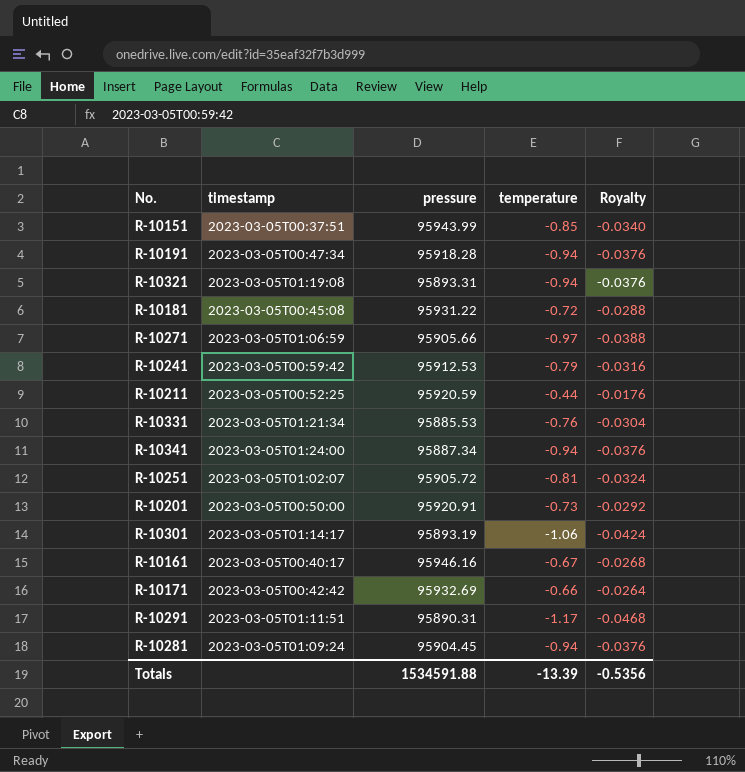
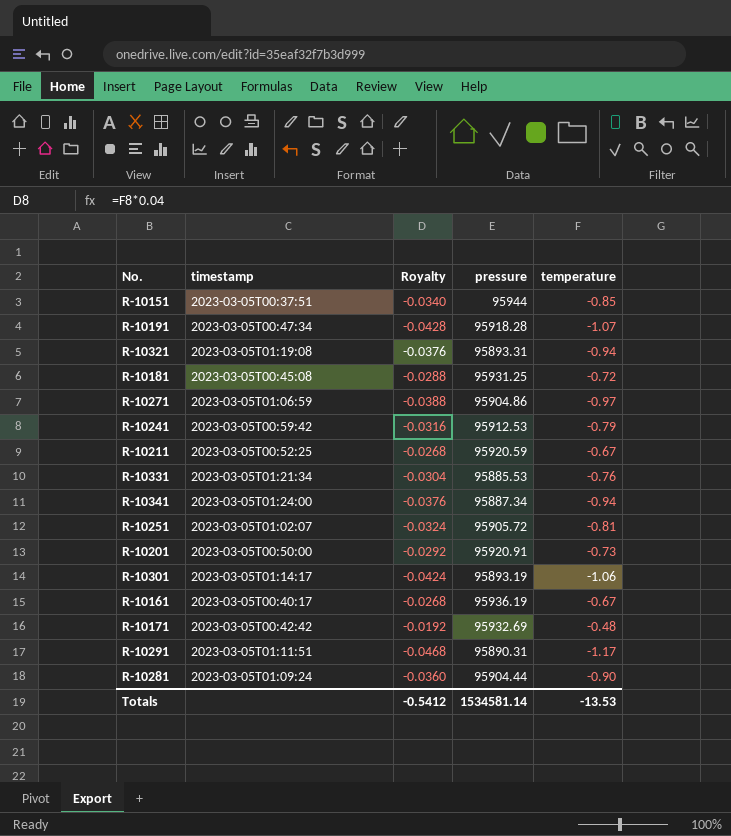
column Royalty | position: 5 -> 3
R-10151 | pressure: 95943.99 -> 95944
R-10191 | Royalty: -0.0376 -> -0.0428
R-10191 | temperature: -0.94 -> -1.07
R-10181 | pressure: 95931.22 -> 95931.25
R-10271 | pressure: 95905.66 -> 95904.86
R-10211 | Royalty: -0.0176 -> -0.0268
R-10211 | temperature: -0.44 -> -0.67
R-10161 | pressure: 95946.16 -> 95936.19
R-10171 | Royalty: -0.0264 -> -0.0192
R-10171 | temperature: -0.66 -> -0.48
R-10281 | Royalty: -0.0376 -> -0.0360
R-10281 | pressure: 95904.45 -> 95904.44
R-10281 | temperature: -0.94 -> -0.90
Totals | Royalty: -0.5356 -> -0.5412
Totals | pressure: 1534591.88 -> 1534581.14
Totals | temperature: -13.39 -> -13.53

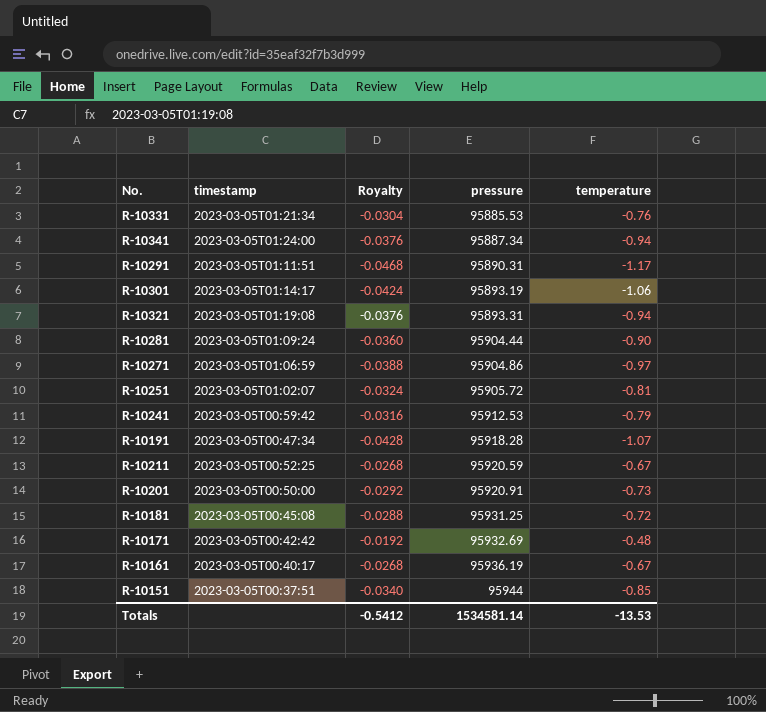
row order: none -> pressure ascending

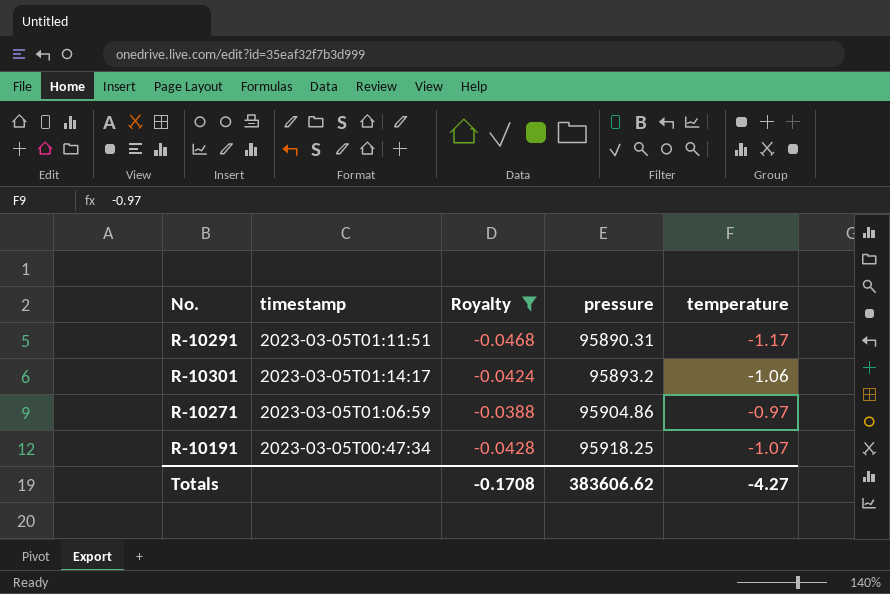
filter: none -> Royalty <= -0.0388
R-10301 | pressure: 95893.19 -> 95893.2
R-10191 | pressure: 95918.28 -> 95918.25
Totals | Royalty: -0.5412 -> -0.1708
Totals | pressure: 1534581.14 -> 383606.62
Totals | temperature: -13.53 -> -4.27

